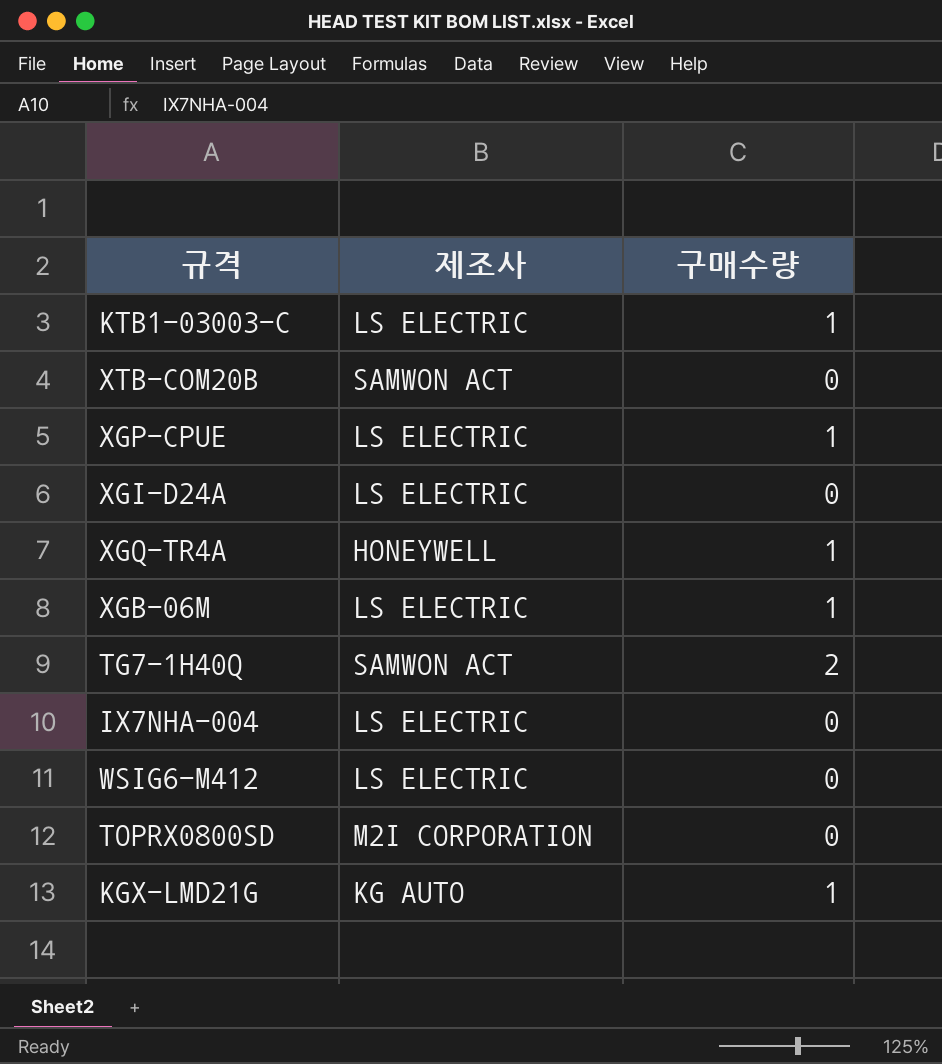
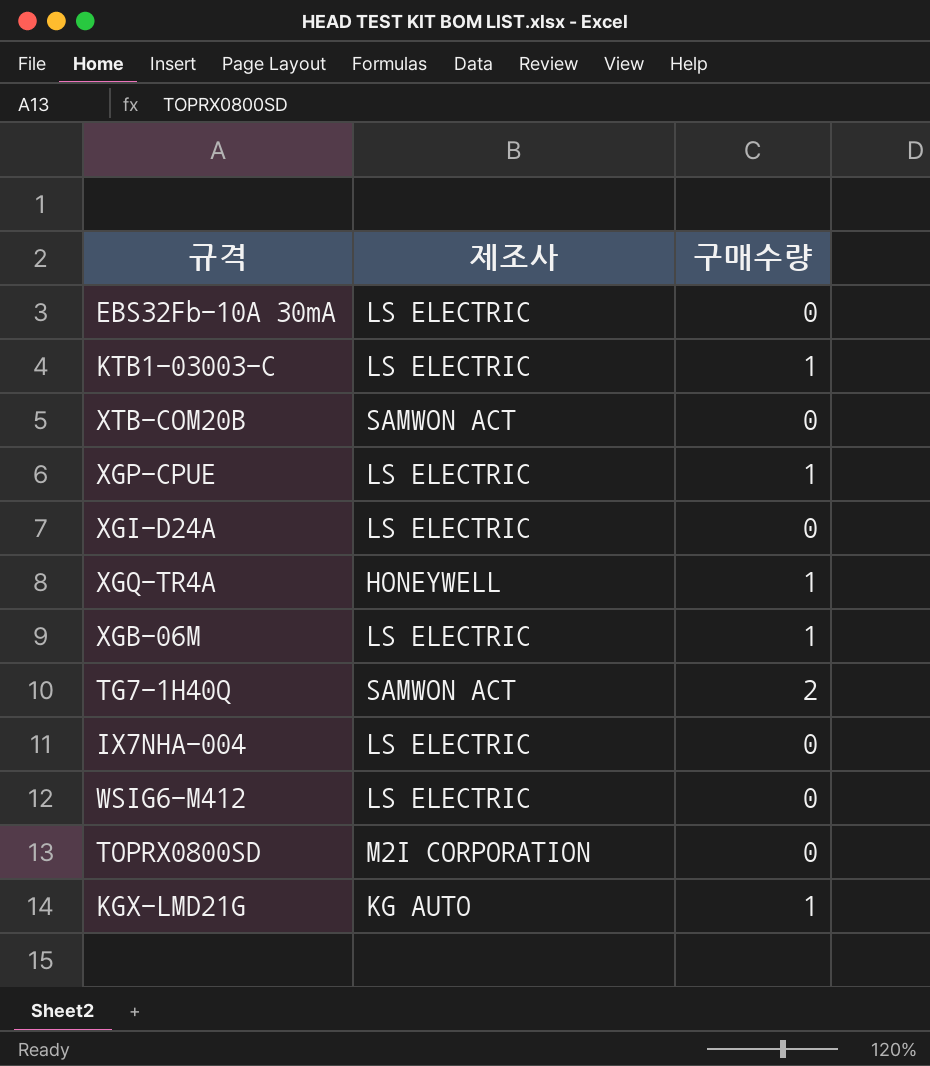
row EBS32Fb-10A 30mA: none -> LS ELECTRIC | 0

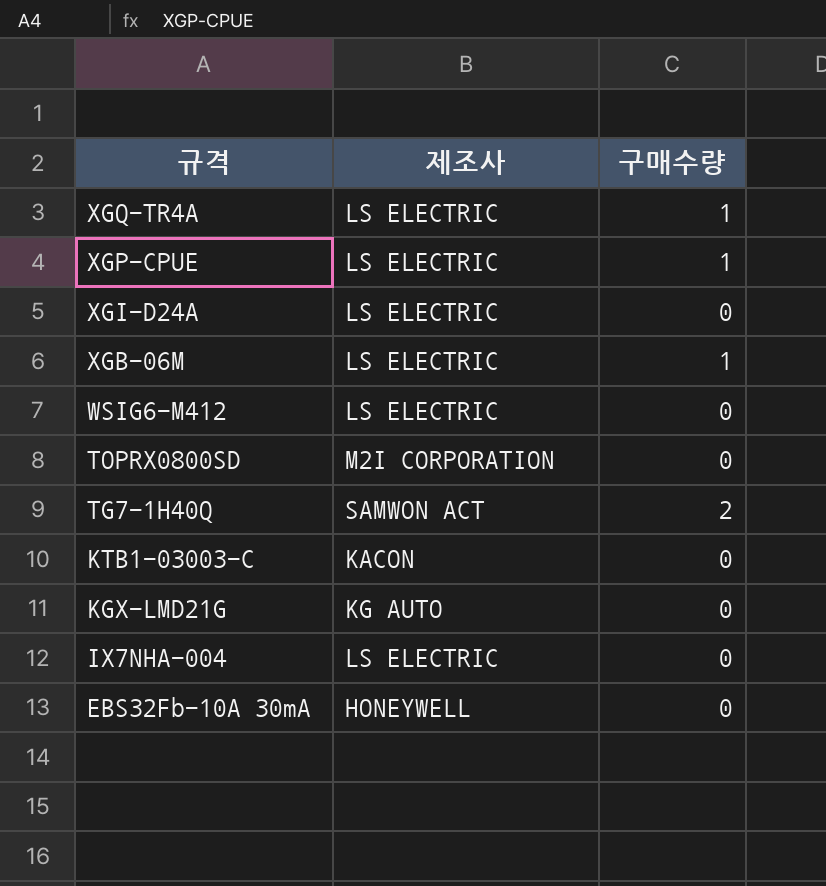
row order: none -> 규격 descending
row XTB-COM20B: SAMWON ACT | 0 -> none
XGQ-TR4A | 제조사: HONEYWELL -> LS ELECTRIC
KTB1-03003-C | 제조사: LS ELECTRIC -> KACON
KTB1-03003-C | 구매수량: 1 -> 0
KGX-LMD21G | 구매수량: 1 -> 0
EBS32Fb-10A 30mA | 제조사: LS ELECTRIC -> HONEYWELL

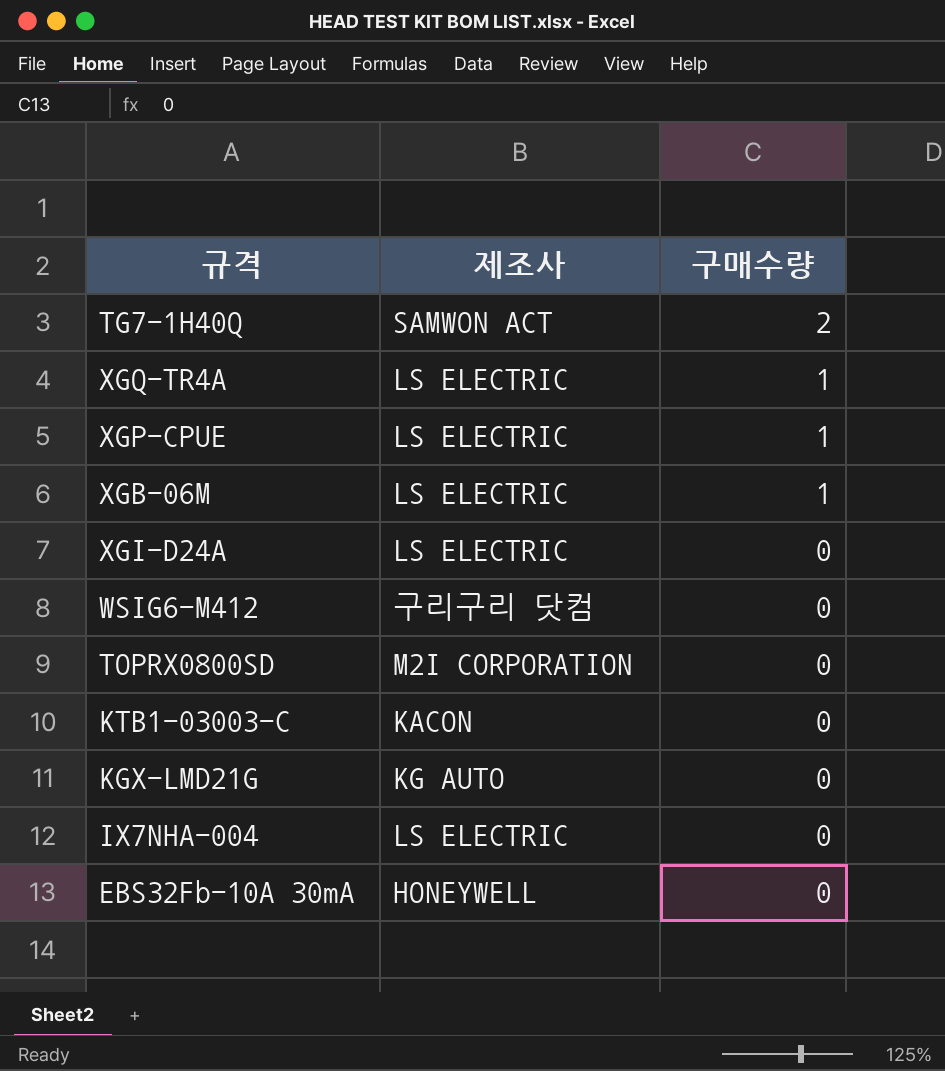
row order: 규격 descending -> 구매수량 descending
WSIG6-M412 | 제조사: LS ELECTRIC -> 구리구리 닷컴

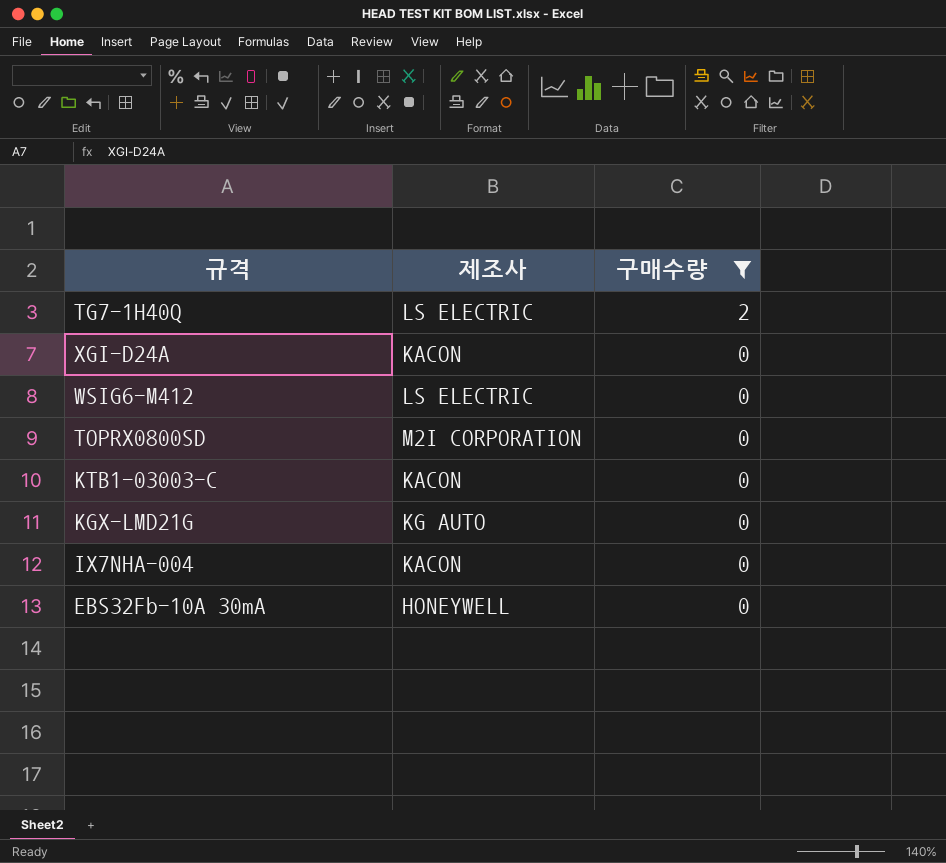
filter: none -> 구매수량 != 1
TG7-1H40Q | 제조사: SAMWON ACT -> LS ELECTRIC
XGI-D24A | 제조사: LS ELECTRIC -> KACON
WSIG6-M412 | 제조사: 구리구리 닷컴 -> LS ELECTRIC
IX7NHA-004 | 제조사: LS ELECTRIC -> KACON

